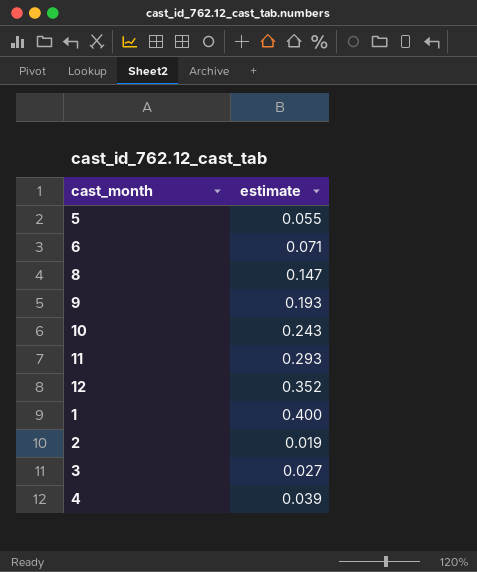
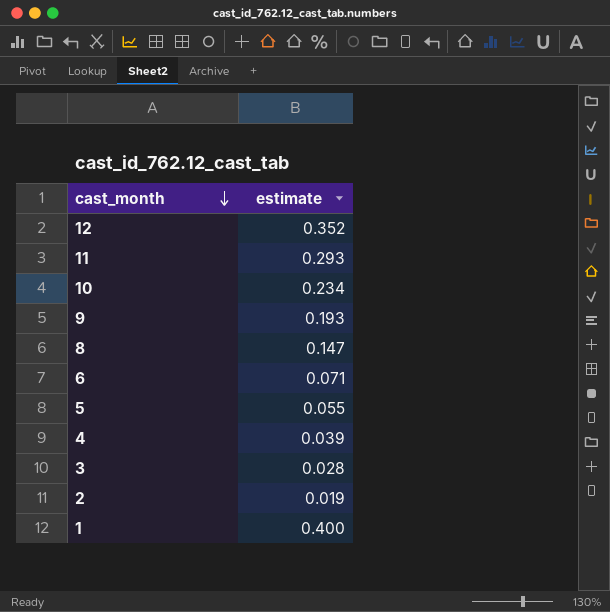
row order: none -> cast_month descending
10 | estimate: 0.243 -> 0.234
3 | estimate: 0.027 -> 0.028

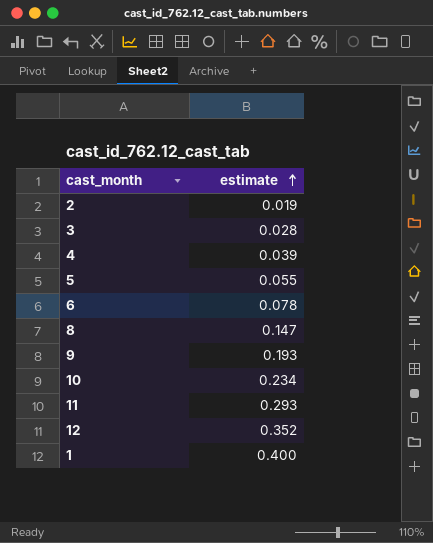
row order: cast_month descending -> estimate ascending
6 | estimate: 0.071 -> 0.078

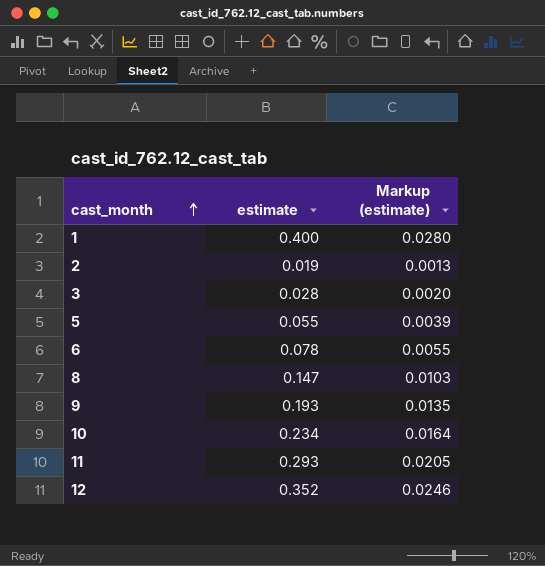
row order: estimate ascending -> cast_month ascending
column Markup (estimate) | formula: none -> [estimate] * 0.07
row 4: 0.039 -> none

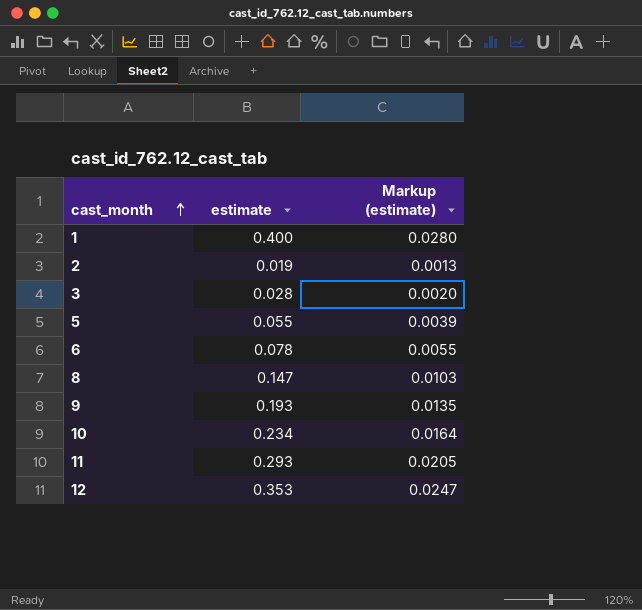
12 | estimate: 0.352 -> 0.353
12 | Markup (estimate): 0.0246 -> 0.0247

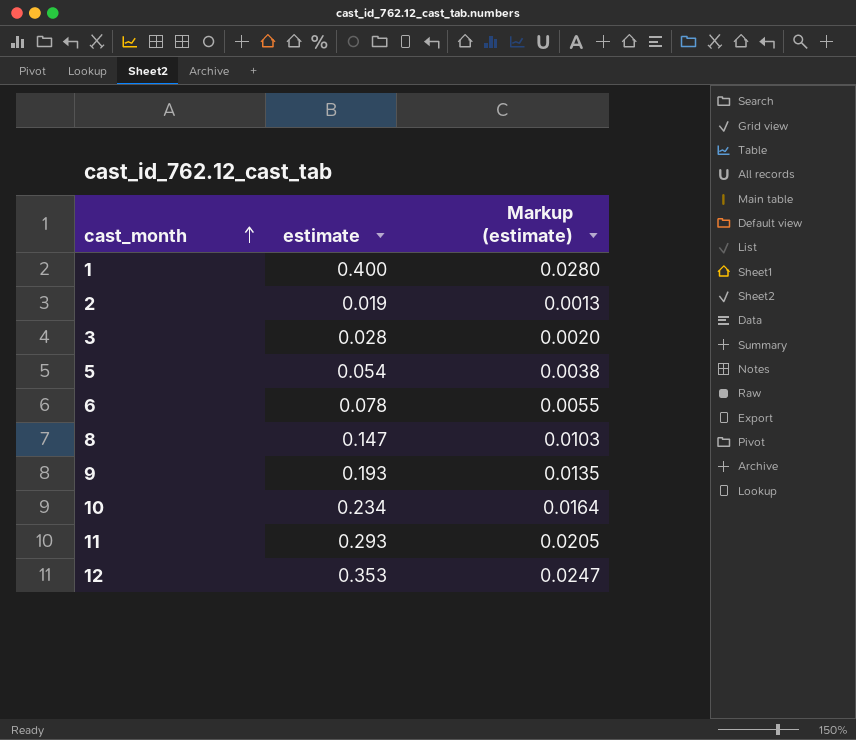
5 | estimate: 0.055 -> 0.054
5 | Markup (estimate): 0.0039 -> 0.0038

